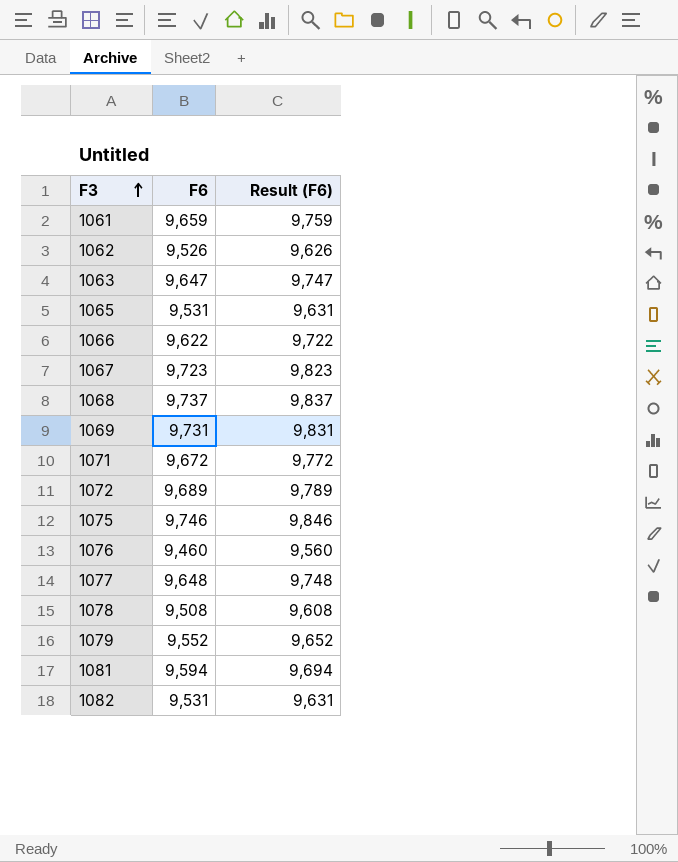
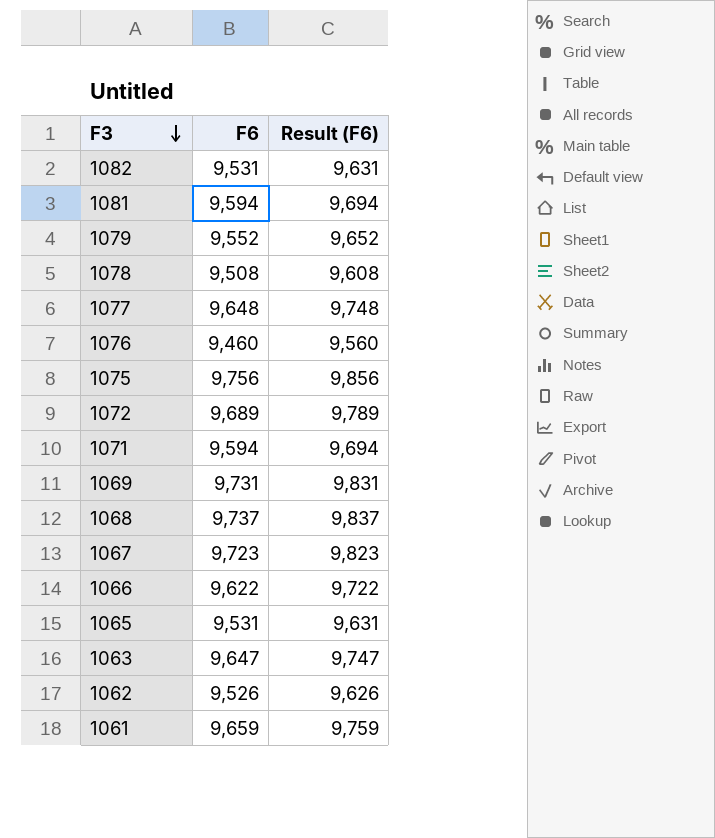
row order: F3 ascending -> F3 descending
1075 | F6: 9,746 -> 9,756
1075 | Result (F6): 9,846 -> 9,856
1071 | F6: 9,672 -> 9,594
1071 | Result (F6): 9,772 -> 9,694

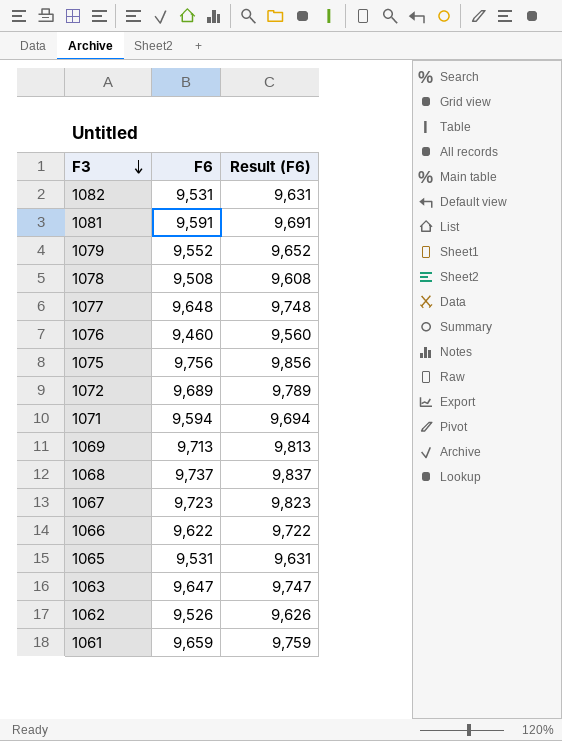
1081 | F6: 9,594 -> 9,591
1081 | Result (F6): 9,694 -> 9,691
1069 | F6: 9,731 -> 9,713
1069 | Result (F6): 9,831 -> 9,813

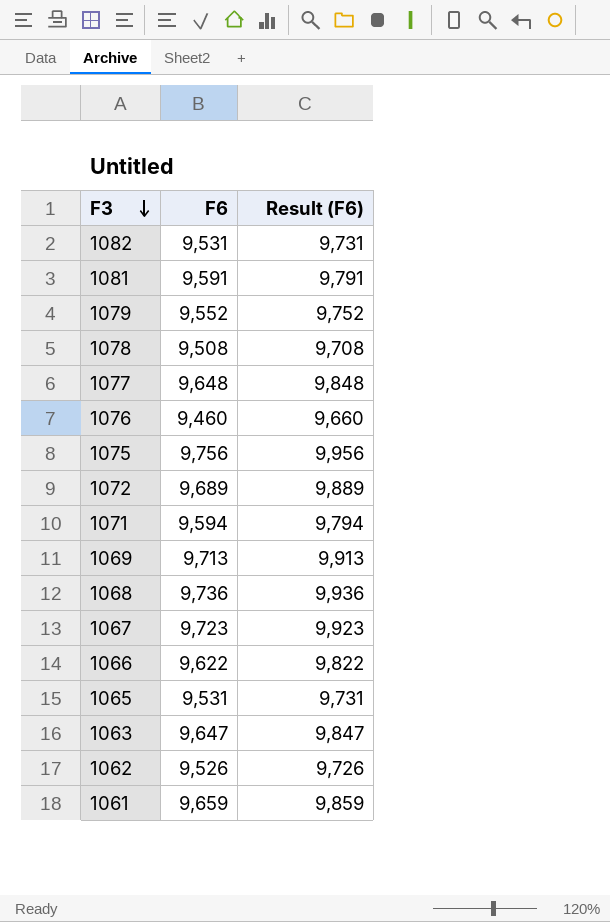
column Result (F6) | formula: [F6] + 100 -> [F6] + 200
1068 | F6: 9,737 -> 9,736

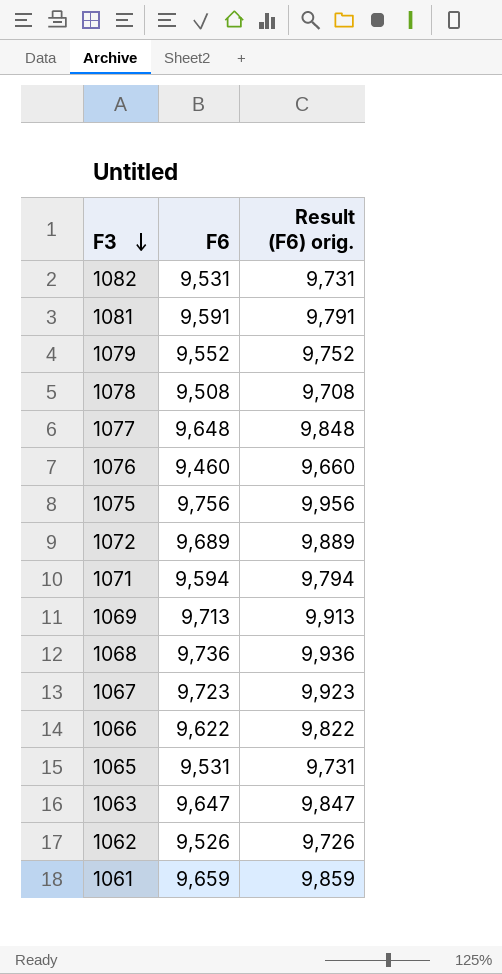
column name: Result (F6) -> Result (F6) orig.

